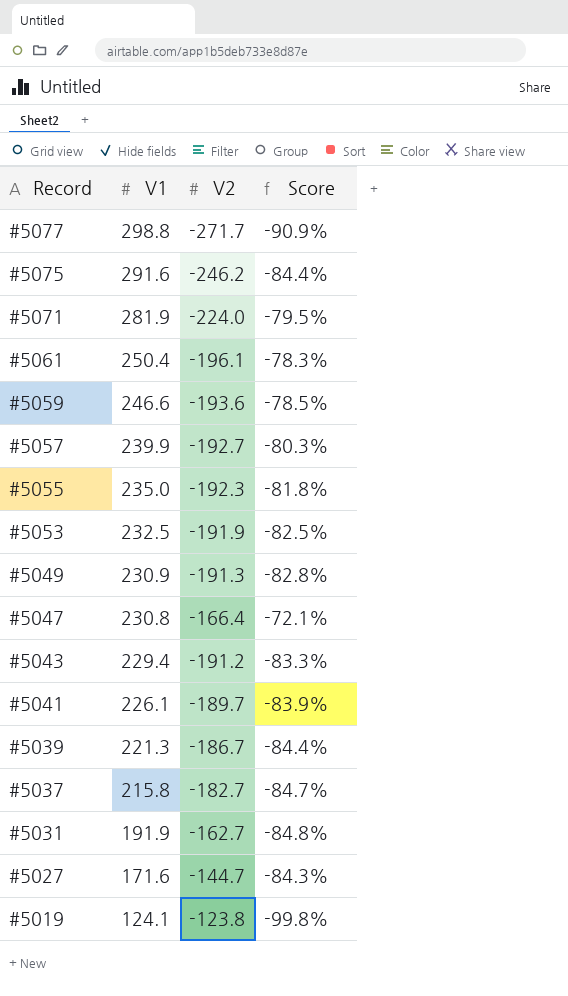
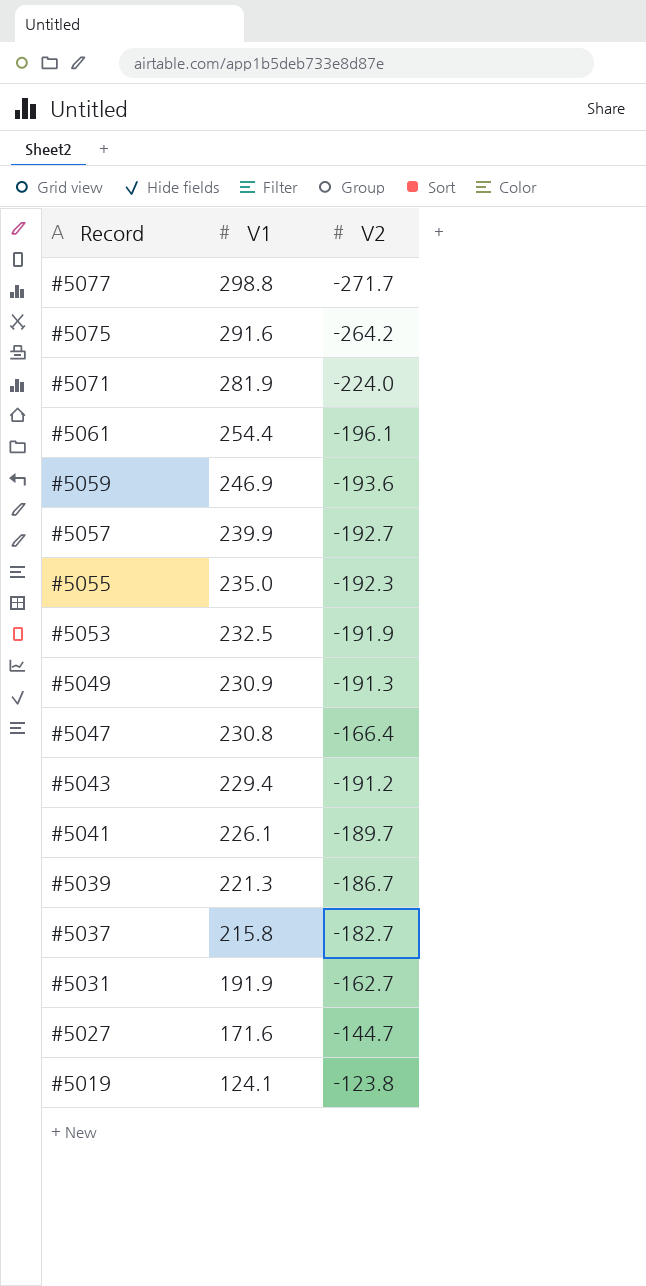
column Score | formula: [V2] / [V1] -> none
#5075 | V2: -246.2 -> -264.2
#5061 | V1: 250.4 -> 254.4
#5059 | V1: 246.6 -> 246.9

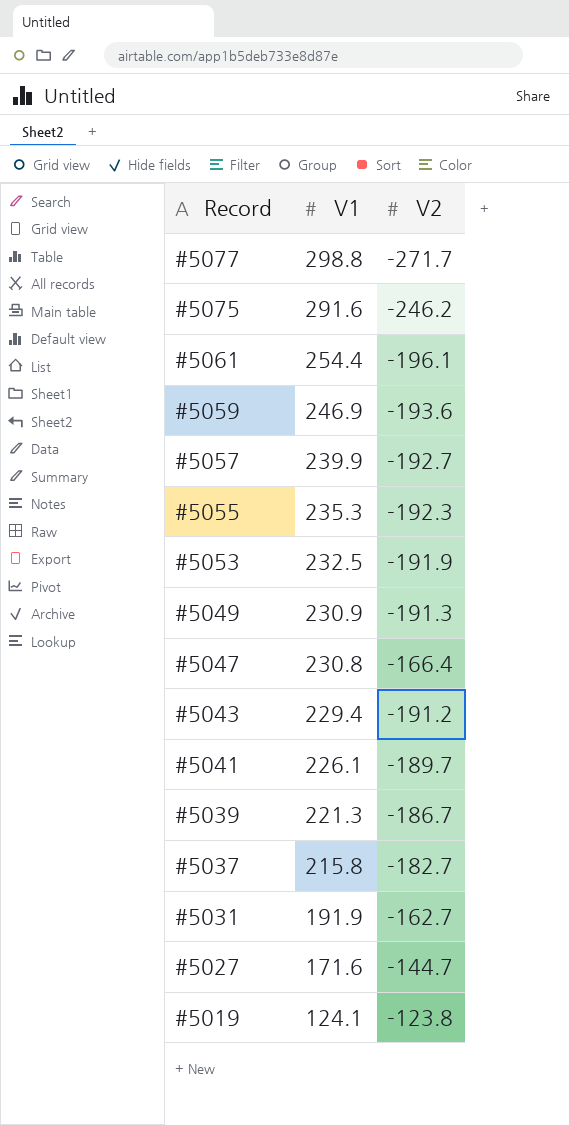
row #5071: 281.9 | -224.0 -> none
#5075 | V2: -264.2 -> -246.2
#5055 | V1: 235.0 -> 235.3

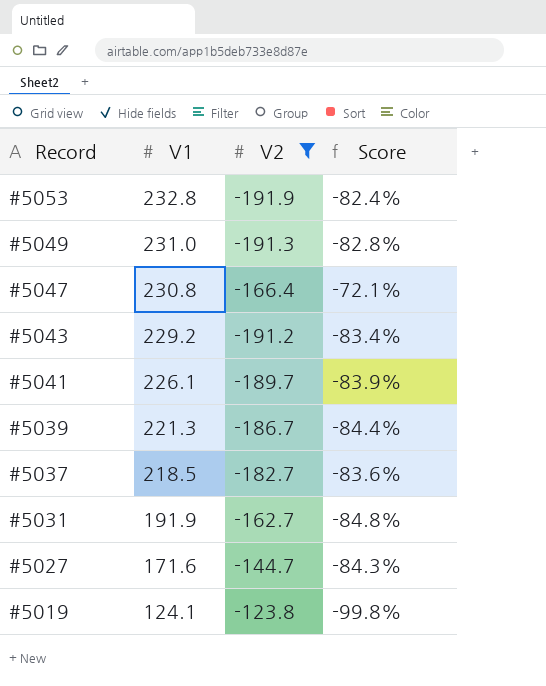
filter: none -> V2 >= -191.9
column Score | formula: none -> [V2] / [V1]
#5053 | V1: 232.5 -> 232.8
#5049 | V1: 230.9 -> 231.0
#5043 | V1: 229.4 -> 229.2
#5037 | V1: 215.8 -> 218.5

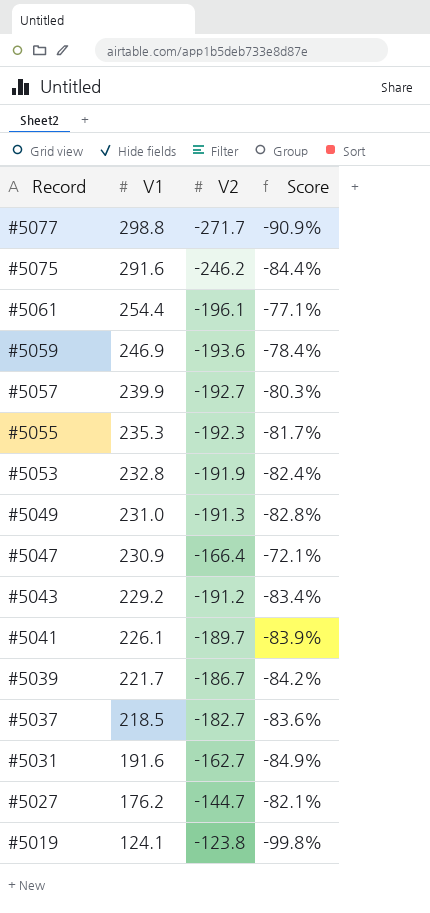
filter: V2 >= -191.9 -> none
#5047 | V1: 230.8 -> 230.9
#5039 | V1: 221.3 -> 221.7
#5039 | Score: -84.4% -> -84.2%
#5031 | V1: 191.9 -> 191.6
#5031 | Score: -84.8% -> -84.9%
#5027 | V1: 171.6 -> 176.2
#5027 | Score: -84.3% -> -82.1%

